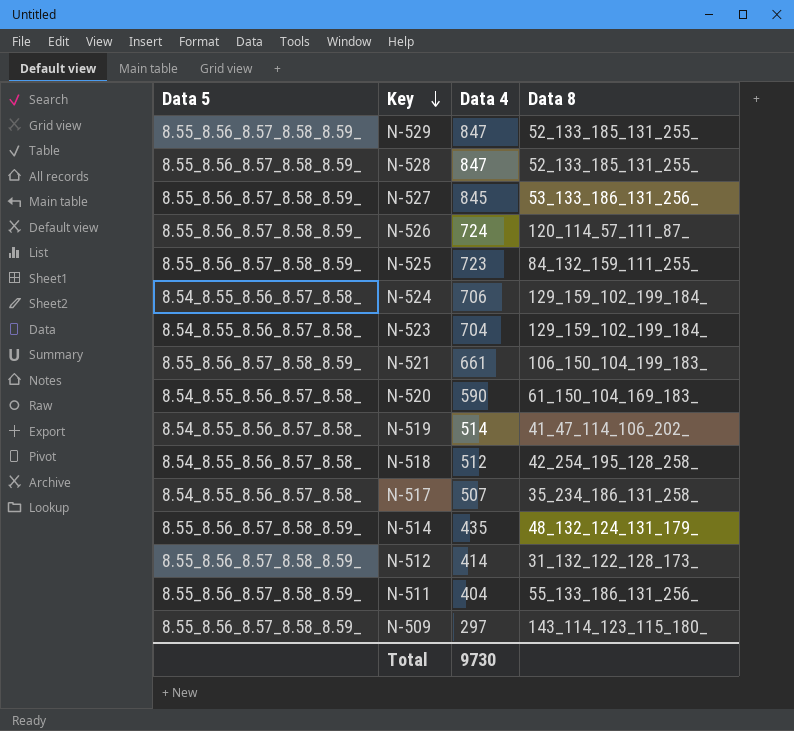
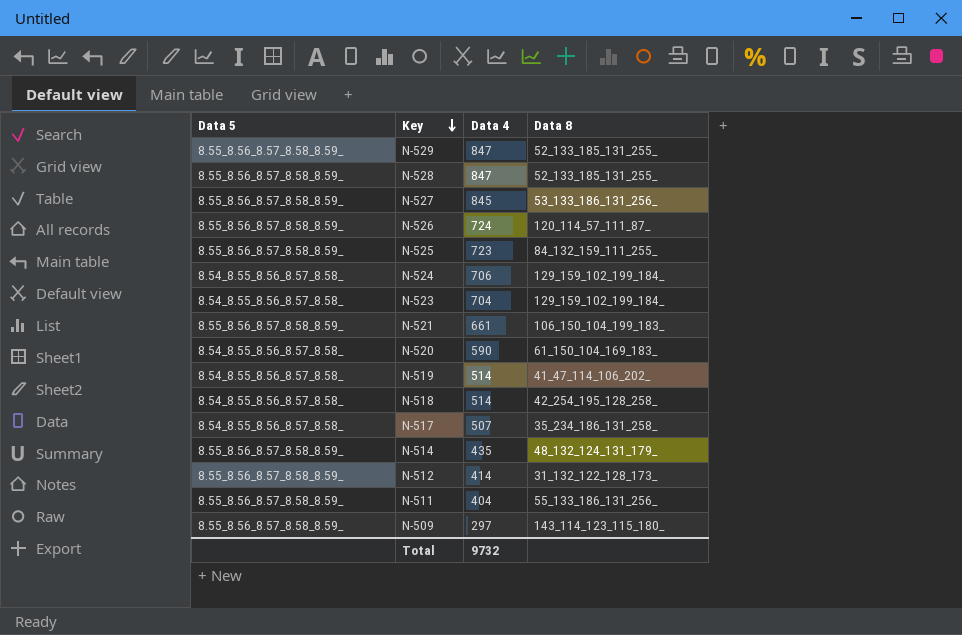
N-518 | Data 4: 512 -> 514
Total | Data 4: 9730 -> 9732

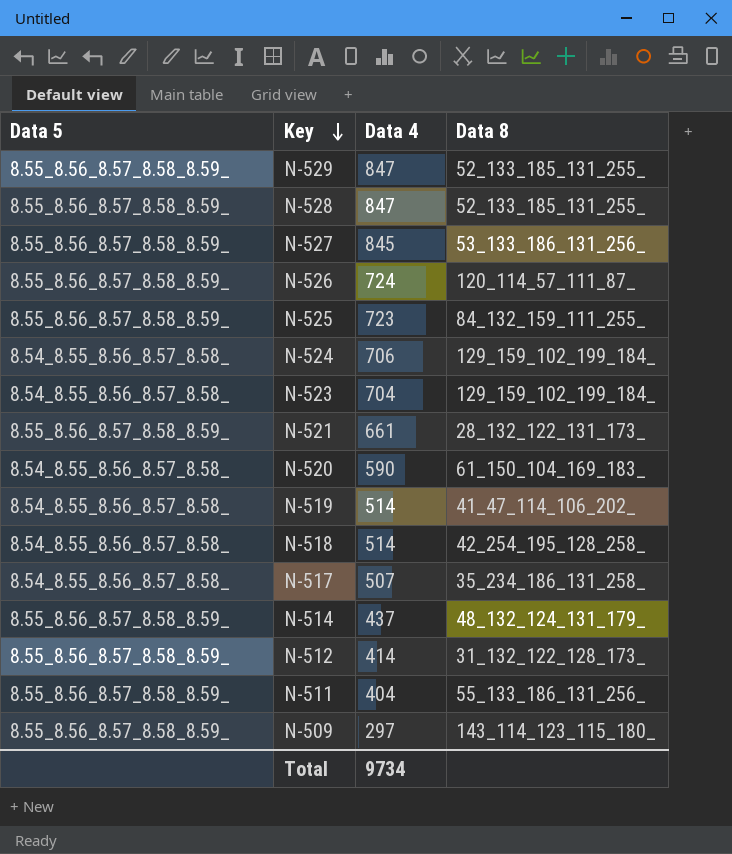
N-521 | Data 8: 106_150_104_199_183_ -> 28_132_122_131_173_
N-514 | Data 4: 435 -> 437
Total | Data 4: 9732 -> 9734

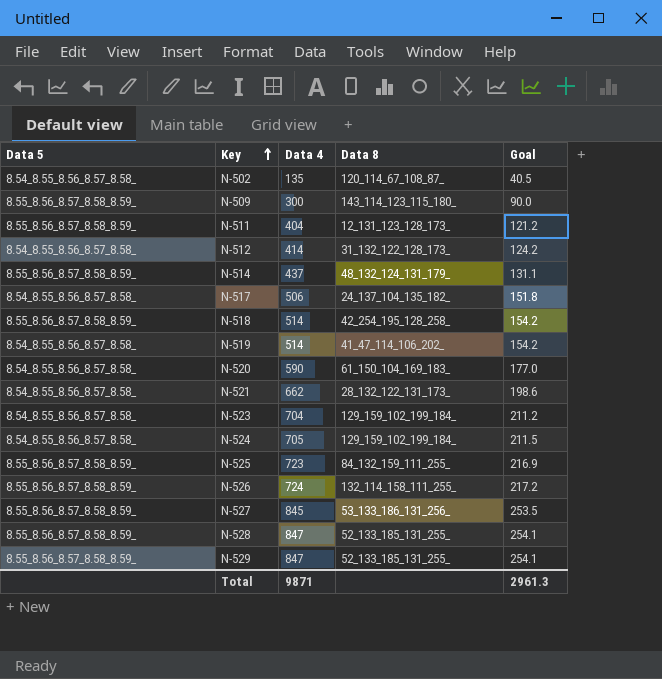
row order: Key descending -> Key ascending
column Goal | formula: none -> [Data 4] * 0.3
row N-502: none -> 8.54_8.55_8.56_8.57_8.58_ | 135 | 120_114_67_108_87_ | 40.5
N-509 | Data 4: 297 -> 300
N-511 | Data 8: 55_133_186_131_256_ -> 12_131_123_128_173_
N-512 | Data 5: 8.55_8.56_8.57_8.58_8.59_ -> 8.54_8.55_8.56_8.57_8.58_
N-517 | Data 4: 507 -> 506
N-517 | Data 8: 35_234_186_131_258_ -> 24_137_104_135_182_
N-518 | Data 5: 8.54_8.55_8.56_8.57_8.58_ -> 8.55_8.56_8.57_8.58_8.59_
N-521 | Data 5: 8.55_8.56_8.57_8.58_8.59_ -> 8.54_8.55_8.56_8.57_8.58_
N-521 | Data 4: 661 -> 662
N-524 | Data 4: 706 -> 705
N-526 | Data 8: 120_114_57_111_87_ -> 132_114_158_111_255_
Total | Data 4: 9734 -> 9871

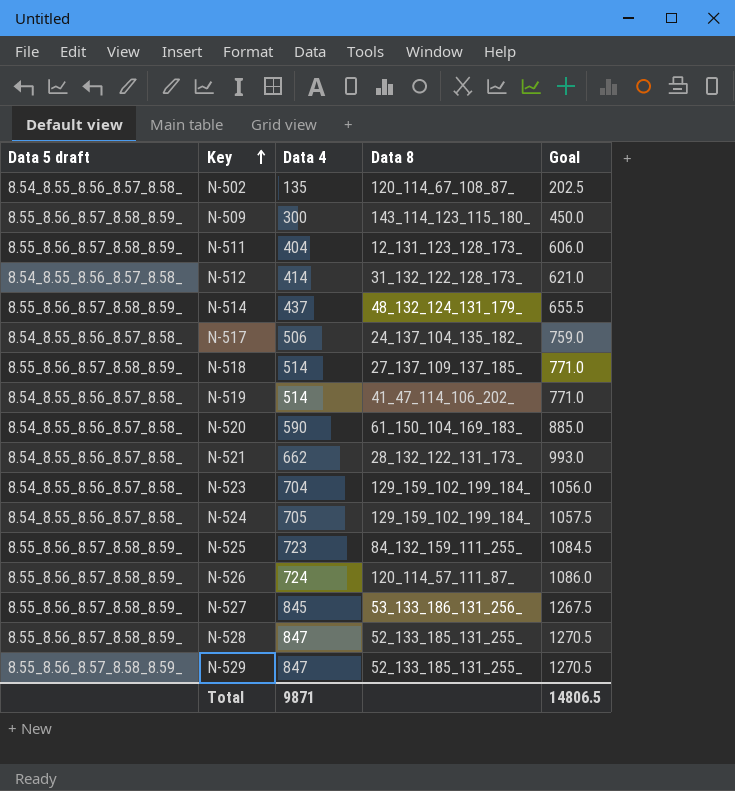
column name: Data 5 -> Data 5 draft
column Goal | formula: [Data 4] * 0.3 -> [Data 4] * 1.5
N-518 | Data 8: 42_254_195_128_258_ -> 27_137_109_137_185_
N-526 | Data 8: 132_114_158_111_255_ -> 120_114_57_111_87_
Total | Goal: 2961.3 -> 14806.5

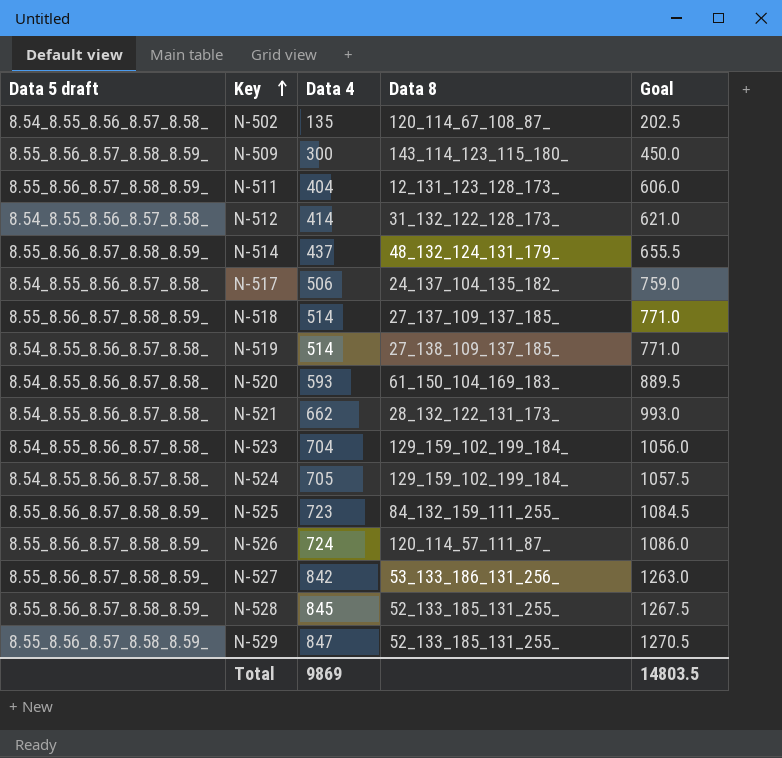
N-519 | Data 8: 41_47_114_106_202_ -> 27_138_109_137_185_
N-520 | Data 4: 590 -> 593
N-520 | Goal: 885.0 -> 889.5
N-527 | Data 4: 845 -> 842
N-527 | Goal: 1267.5 -> 1263.0
N-528 | Data 4: 847 -> 845
N-528 | Goal: 1270.5 -> 1267.5
Total | Data 4: 9871 -> 9869
Total | Goal: 14806.5 -> 14803.5

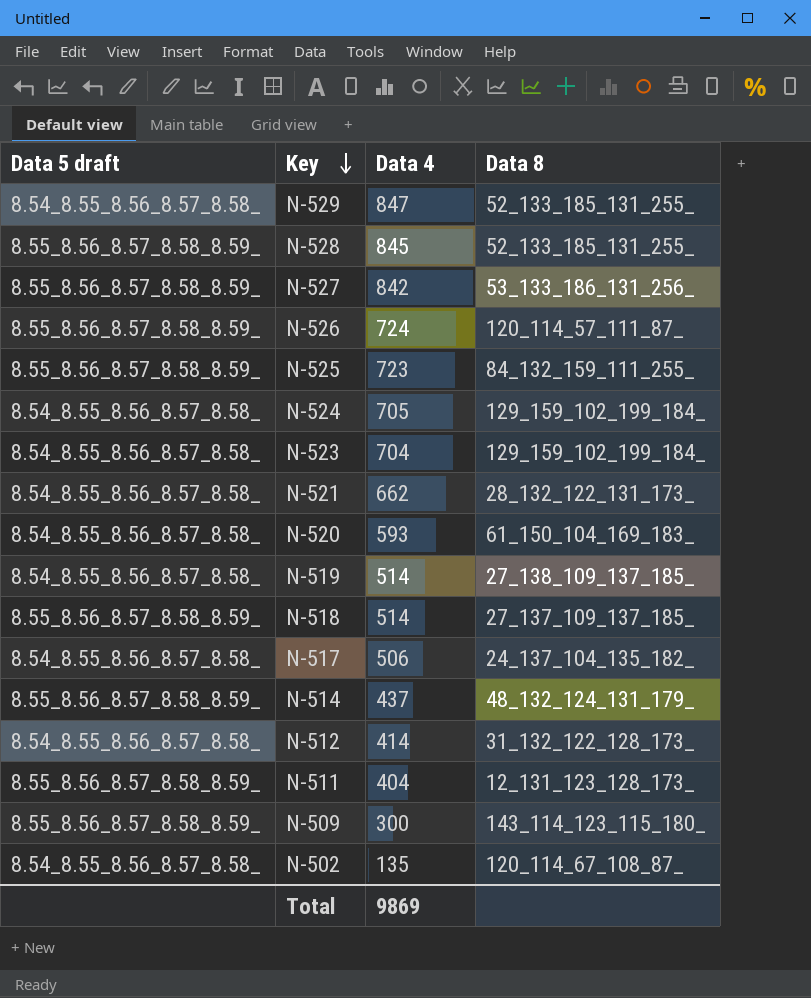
row order: Key ascending -> Key descending
column Goal | formula: [Data 4] * 1.5 -> none
N-529 | Data 5 draft: 8.55_8.56_8.57_8.58_8.59_ -> 8.54_8.55_8.56_8.57_8.58_

